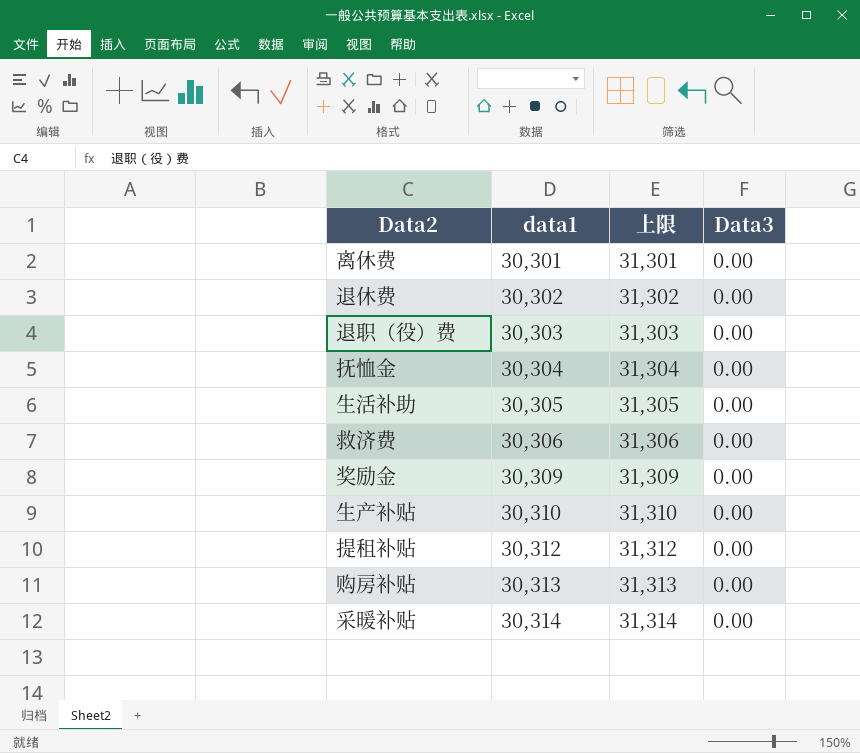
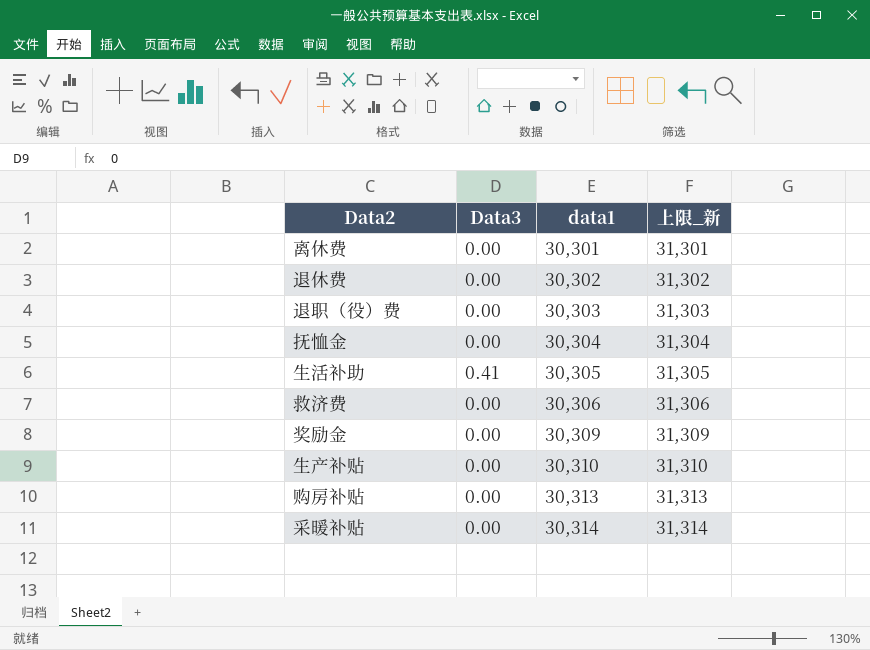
column Data3 | position: 4 -> 2
column name: 上限 -> 上限_新
row 提租补贴: 30,312 | 31,312 | 0.00 -> none
生活补助 | Data3: 0.00 -> 0.41

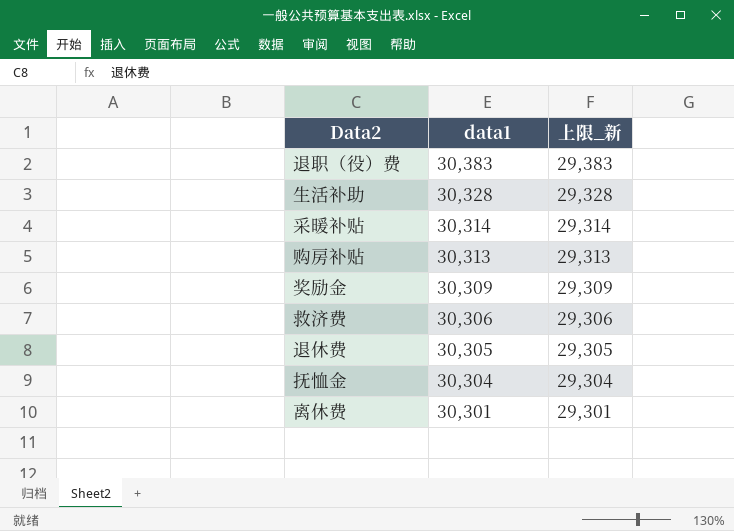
row order: data1 ascending -> data1 descending
column Data3 | position: 2 -> none
column 上限_新 | formula: [data1] + 1000 -> [data1] - 1000
row 生产补贴: 0.00 | 30,310 | 31,310 -> none
退职（役）费 | data1: 30,303 -> 30,383
生活补助 | data1: 30,305 -> 30,328
退休费 | data1: 30,302 -> 30,305

